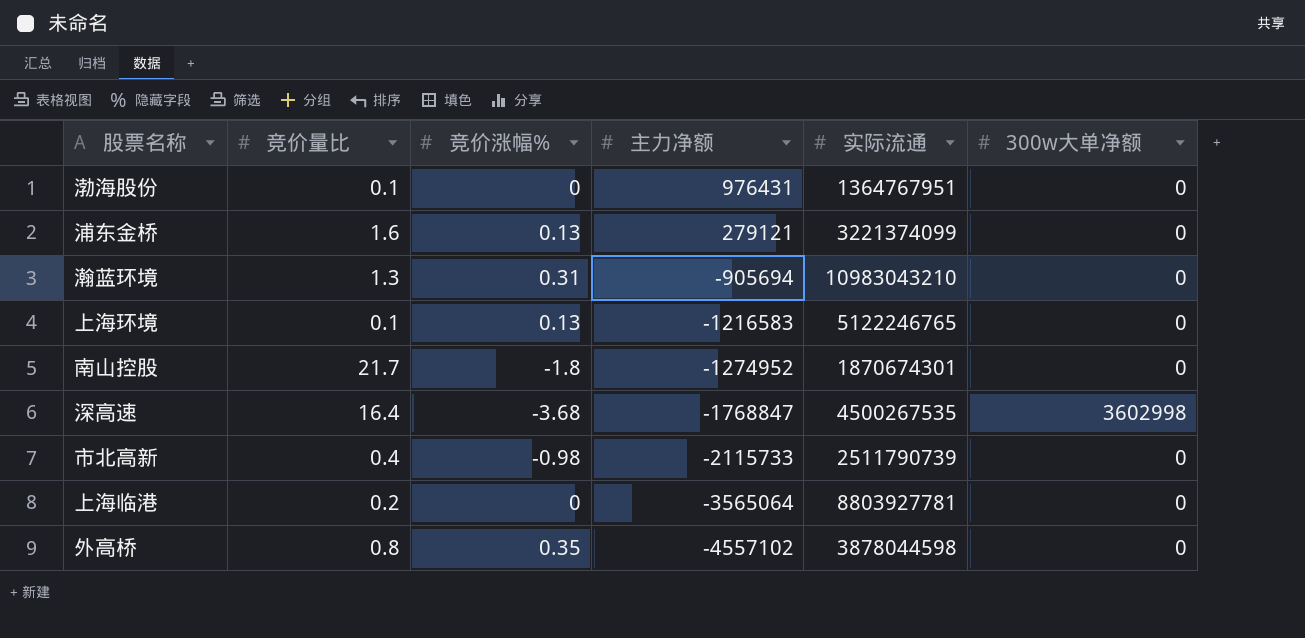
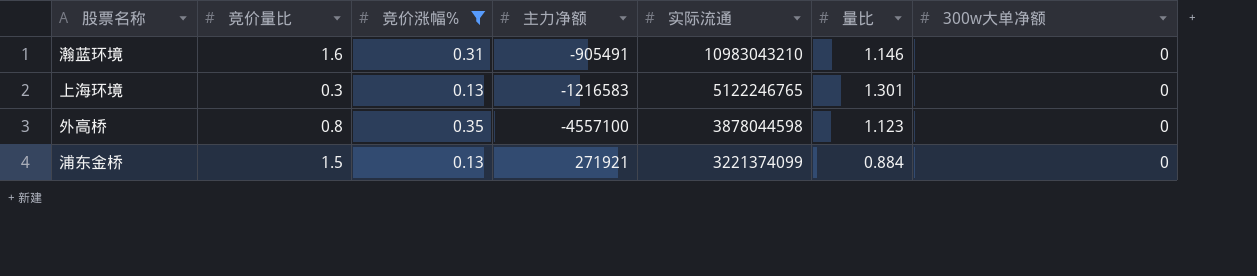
filter: none -> 竞价涨幅% >= 0.13
row order: 主力净额 descending -> 实际流通 descending
column 量比 | position: none -> 6
瀚蓝环境 | 竞价量比: 1.3 -> 1.6
瀚蓝环境 | 主力净额: -905694 -> -905491
上海环境 | 竞价量比: 0.1 -> 0.3
外高桥 | 主力净额: -4557102 -> -4557100
浦东金桥 | 竞价量比: 1.6 -> 1.5
浦东金桥 | 主力净额: 279121 -> 271921

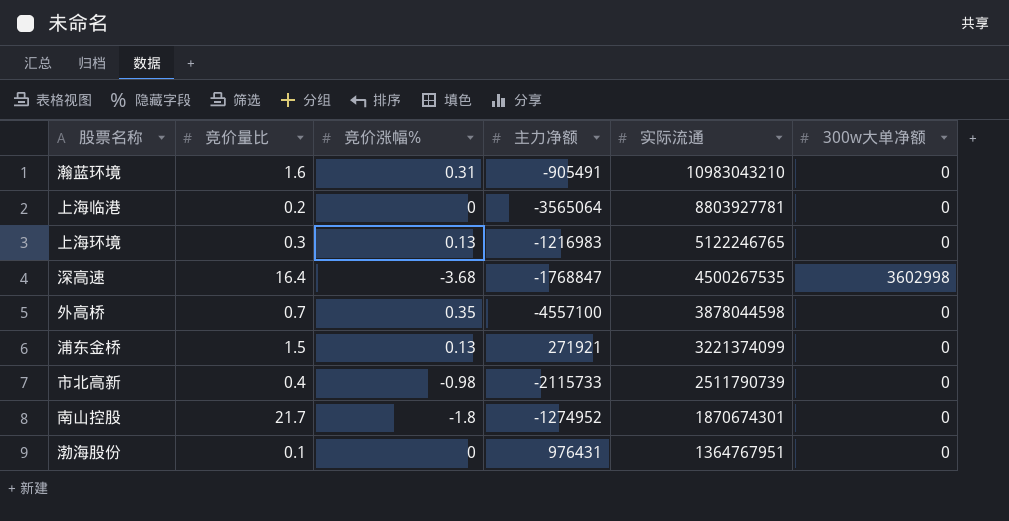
filter: 竞价涨幅% >= 0.13 -> none
column 量比 | position: 6 -> none
上海环境 | 主力净额: -1216583 -> -1216983
外高桥 | 竞价量比: 0.8 -> 0.7

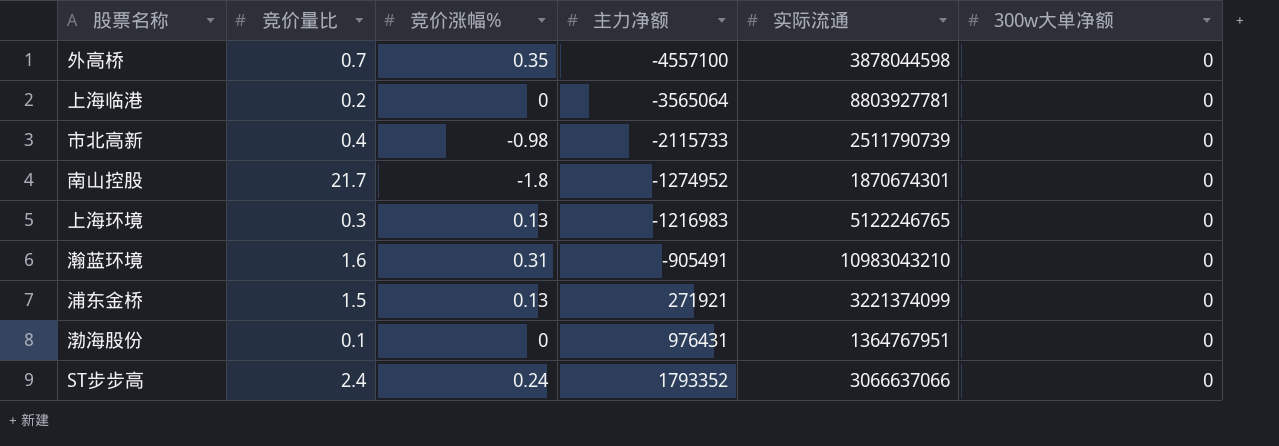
row order: 实际流通 descending -> 主力净额 ascending
row 深高速: 16.4 | -3.68 | -1768847 | 4500267535 | 3602998 -> none
row ST步步高: none -> 2.4 | 0.24 | 1793352 | 3066637066 | 0

